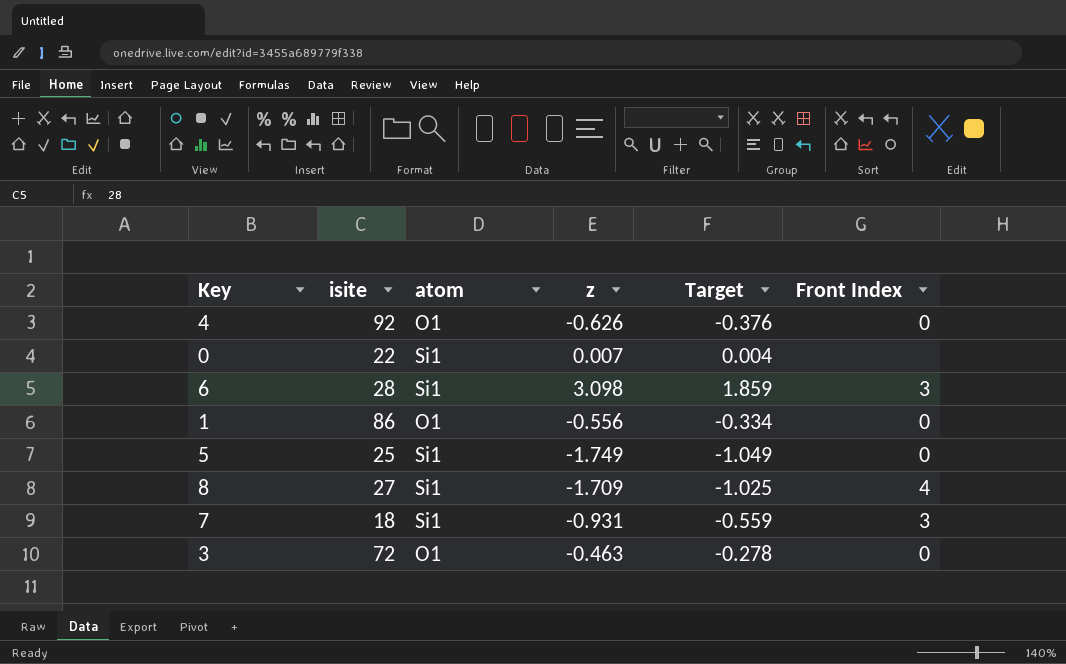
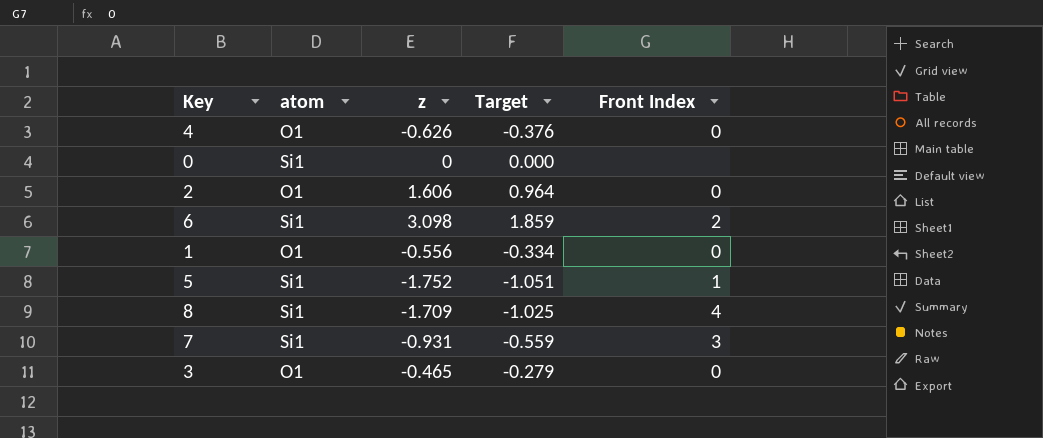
column isite | position: 2 -> none
0 | z: 0.007 -> 0
0 | Target: 0.004 -> 0.000
row 2: none -> O1 | 1.606 | 0.964 | 0
6 | Front Index: 3 -> 2
5 | z: -1.749 -> -1.752
5 | Target: -1.049 -> -1.051
5 | Front Index: 0 -> 1
3 | z: -0.463 -> -0.465
3 | Target: -0.278 -> -0.279

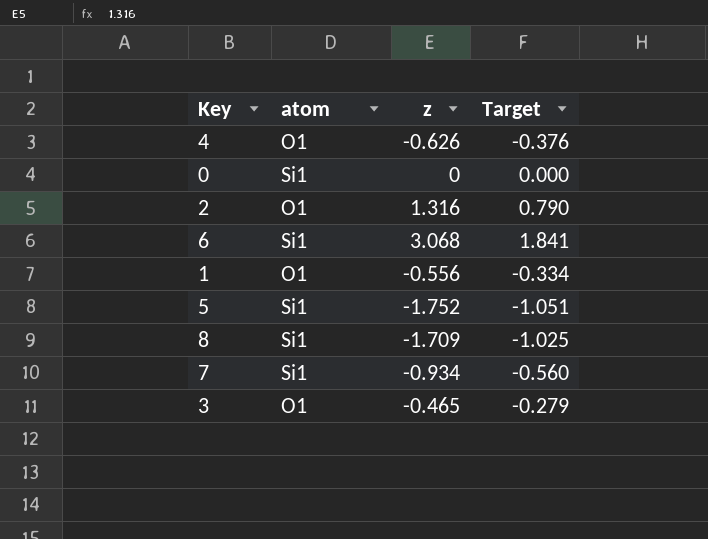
column Front Index | position: 5 -> none
2 | z: 1.606 -> 1.316
2 | Target: 0.964 -> 0.790
6 | z: 3.098 -> 3.068
6 | Target: 1.859 -> 1.841
7 | z: -0.931 -> -0.934
7 | Target: -0.559 -> -0.560

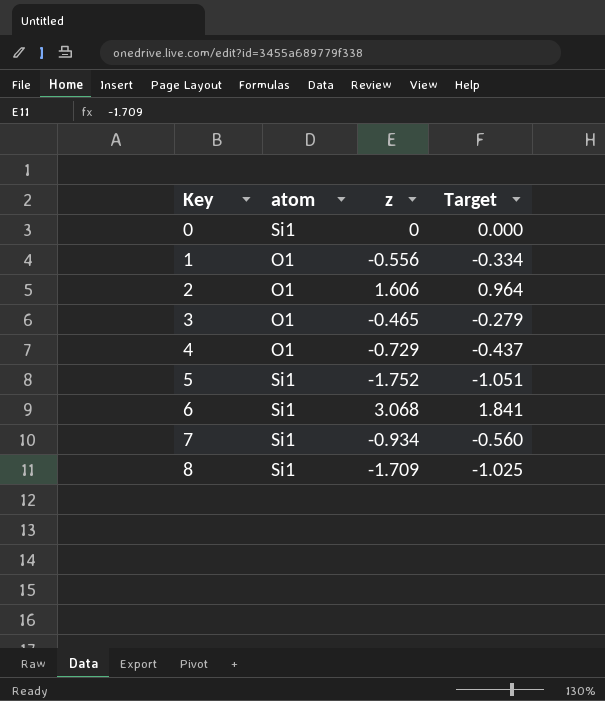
row order: none -> Key ascending
2 | z: 1.316 -> 1.606
2 | Target: 0.790 -> 0.964
4 | z: -0.626 -> -0.729
4 | Target: -0.376 -> -0.437

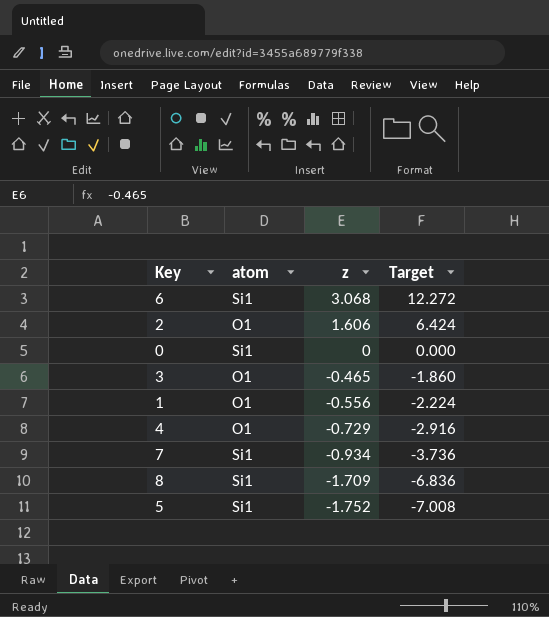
row order: Key ascending -> z descending
column Target | formula: [z] * 0.6 -> [z] * 4

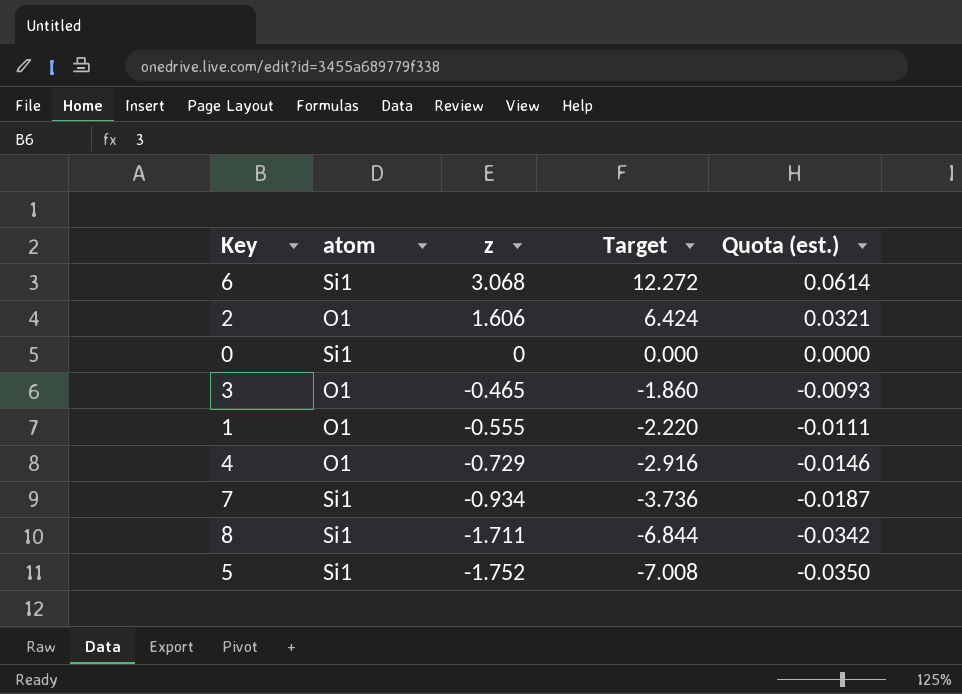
column Quota (est.) | formula: none -> [z] * 0.02
1 | z: -0.556 -> -0.555
1 | Target: -2.224 -> -2.220
8 | z: -1.709 -> -1.711
8 | Target: -6.836 -> -6.844

